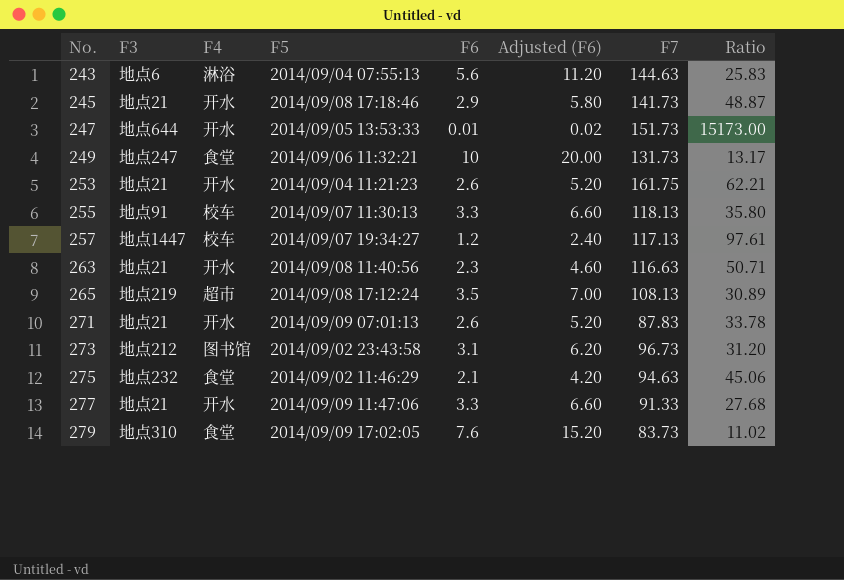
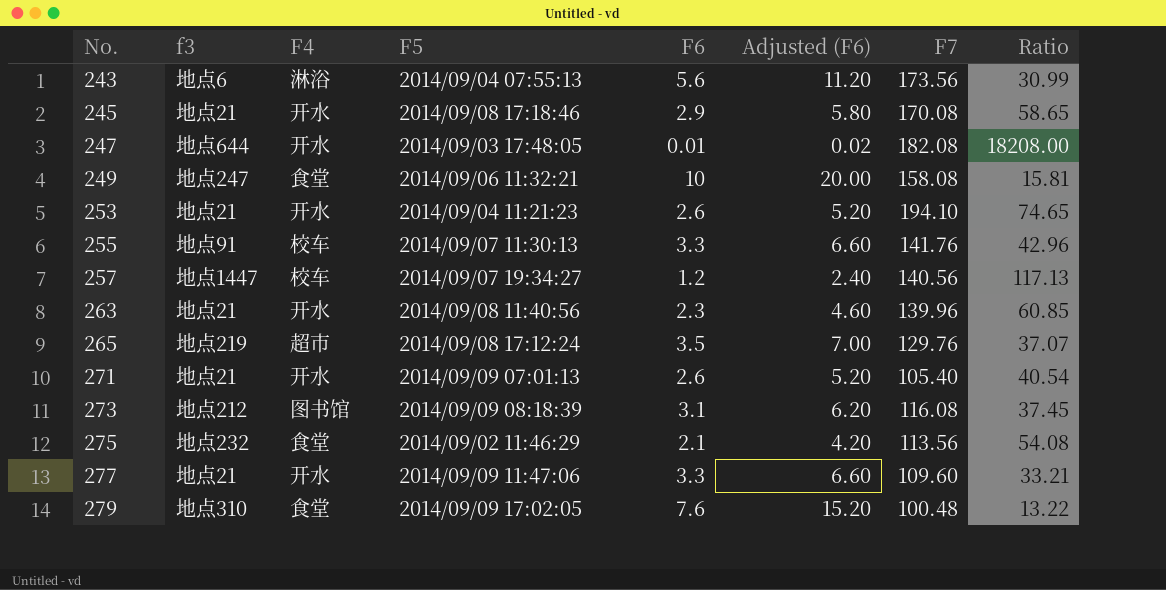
column name: F3 -> f3
243 | F7: 144.63 -> 173.56
243 | Ratio: 25.83 -> 30.99
245 | F7: 141.73 -> 170.08
245 | Ratio: 48.87 -> 58.65
247 | F5: 2014/09/05 13:53:33 -> 2014/09/03 17:48:05
247 | F7: 151.73 -> 182.08
247 | Ratio: 15173.00 -> 18208.00
249 | F7: 131.73 -> 158.08
249 | Ratio: 13.17 -> 15.81
253 | F7: 161.75 -> 194.10
253 | Ratio: 62.21 -> 74.65
255 | F7: 118.13 -> 141.76
255 | Ratio: 35.80 -> 42.96
257 | F7: 117.13 -> 140.56
257 | Ratio: 97.61 -> 117.13
263 | F7: 116.63 -> 139.96
263 | Ratio: 50.71 -> 60.85
265 | F7: 108.13 -> 129.76
265 | Ratio: 30.89 -> 37.07
271 | F7: 87.83 -> 105.40
271 | Ratio: 33.78 -> 40.54
273 | F5: 2014/09/02 23:43:58 -> 2014/09/09 08:18:39
273 | F7: 96.73 -> 116.08
273 | Ratio: 31.20 -> 37.45
275 | F7: 94.63 -> 113.56
275 | Ratio: 45.06 -> 54.08
277 | F7: 91.33 -> 109.60
277 | Ratio: 27.68 -> 33.21
279 | F7: 83.73 -> 100.48
279 | Ratio: 11.02 -> 13.22

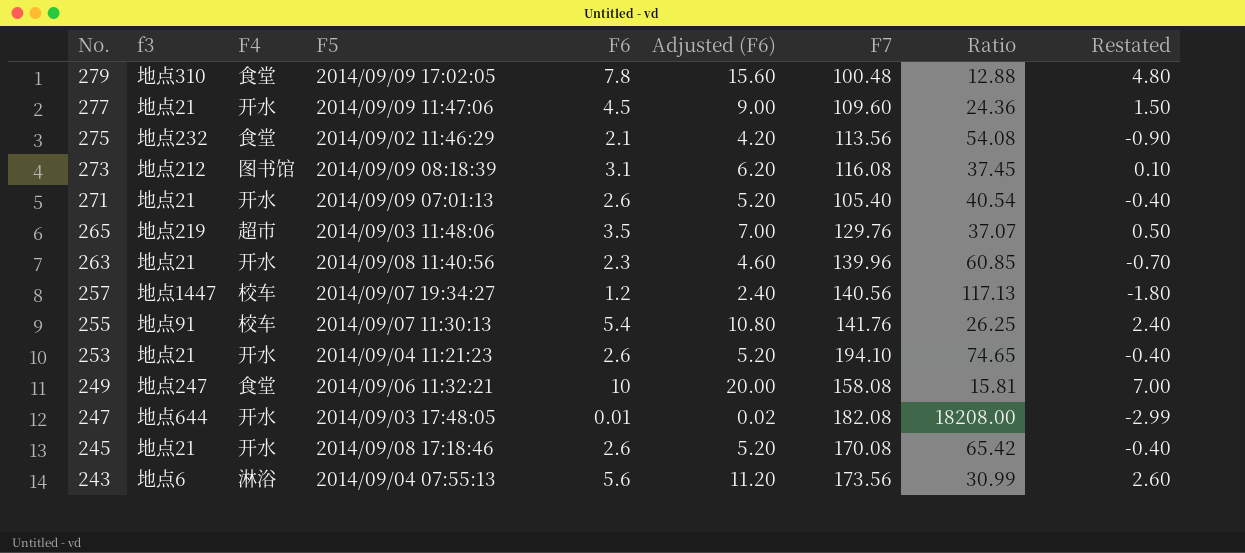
row order: No. ascending -> No. descending
column Restated | formula: none -> [F6] - 3
279 | F6: 7.6 -> 7.8
279 | Adjusted (F6): 15.20 -> 15.60
279 | Ratio: 13.22 -> 12.88
277 | F6: 3.3 -> 4.5
277 | Adjusted (F6): 6.60 -> 9.00
277 | Ratio: 33.21 -> 24.36
265 | F5: 2014/09/08 17:12:24 -> 2014/09/03 11:48:06
255 | F6: 3.3 -> 5.4
255 | Adjusted (F6): 6.60 -> 10.80
255 | Ratio: 42.96 -> 26.25
245 | F6: 2.9 -> 2.6
245 | Adjusted (F6): 5.80 -> 5.20
245 | Ratio: 58.65 -> 65.42

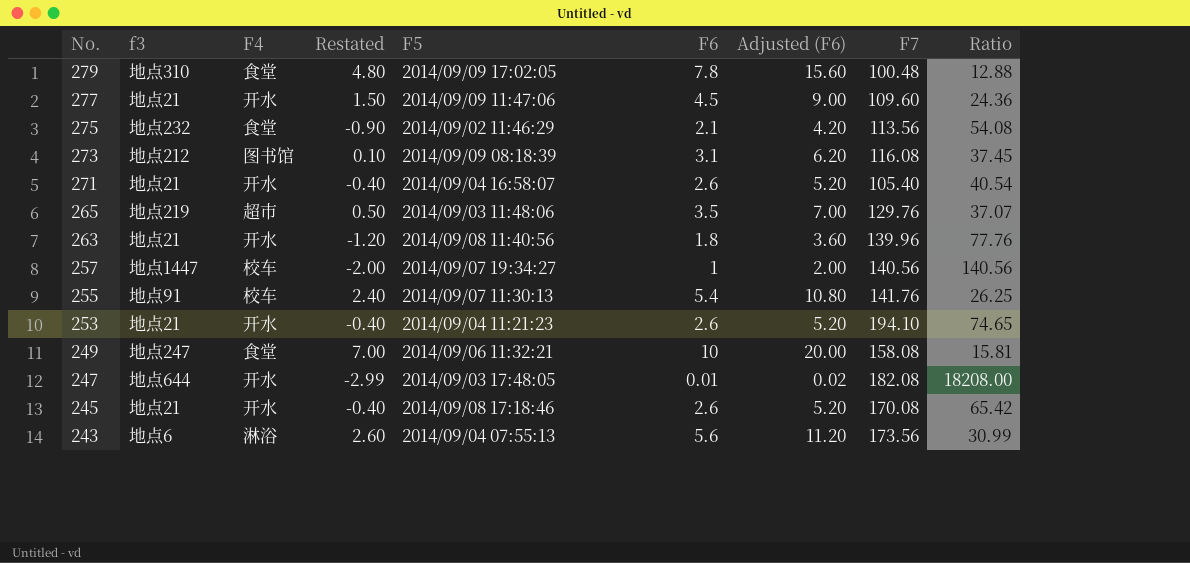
column Restated | position: 9 -> 4
271 | F5: 2014/09/09 07:01:13 -> 2014/09/04 16:58:07
263 | Restated: -0.70 -> -1.20
263 | F6: 2.3 -> 1.8
263 | Adjusted (F6): 4.60 -> 3.60
263 | Ratio: 60.85 -> 77.76
257 | Restated: -1.80 -> -2.00
257 | F6: 1.2 -> 1
257 | Adjusted (F6): 2.40 -> 2.00
257 | Ratio: 117.13 -> 140.56

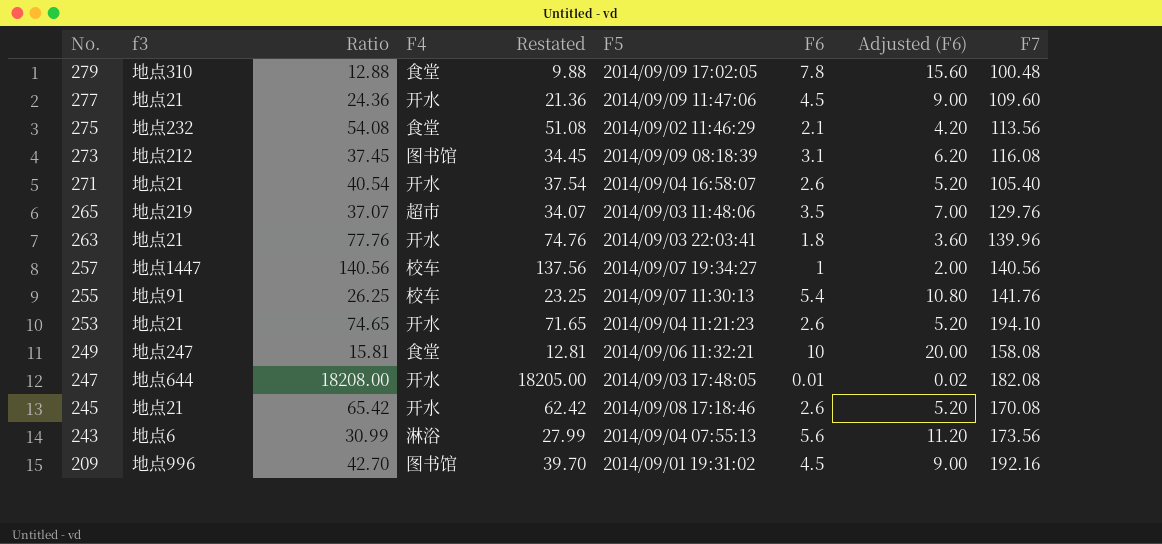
column Ratio | position: 9 -> 3
column Restated | formula: [F6] - 3 -> [Ratio] - 3
263 | F5: 2014/09/08 11:40:56 -> 2014/09/03 22:03:41
row 209: none -> 地点996 | 42.70 | 图书馆 | 39.70 | 2014/09/01 19:31:02 | 4.5 | 9.00 | 192.16

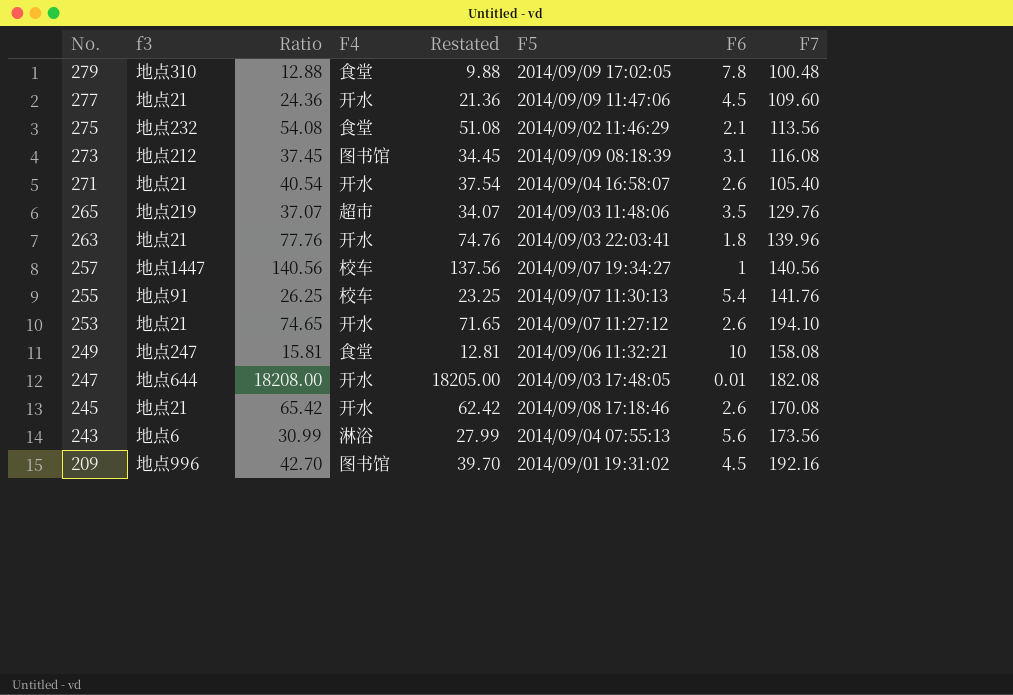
column Adjusted (F6) | formula: [F6] * 2 -> none
253 | F5: 2014/09/04 11:21:23 -> 2014/09/07 11:27:12

